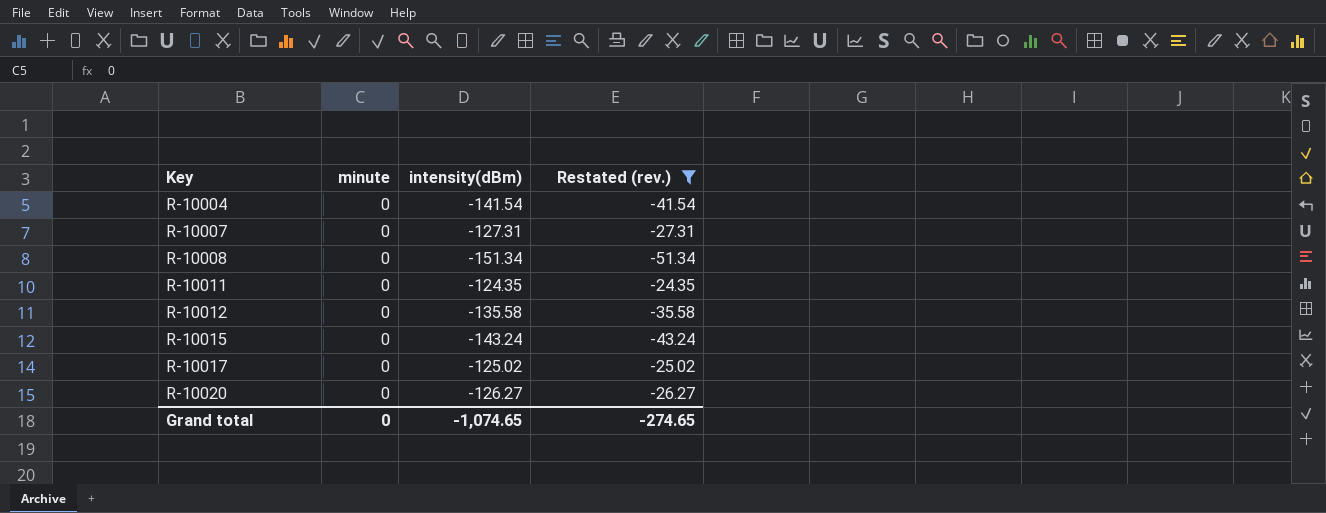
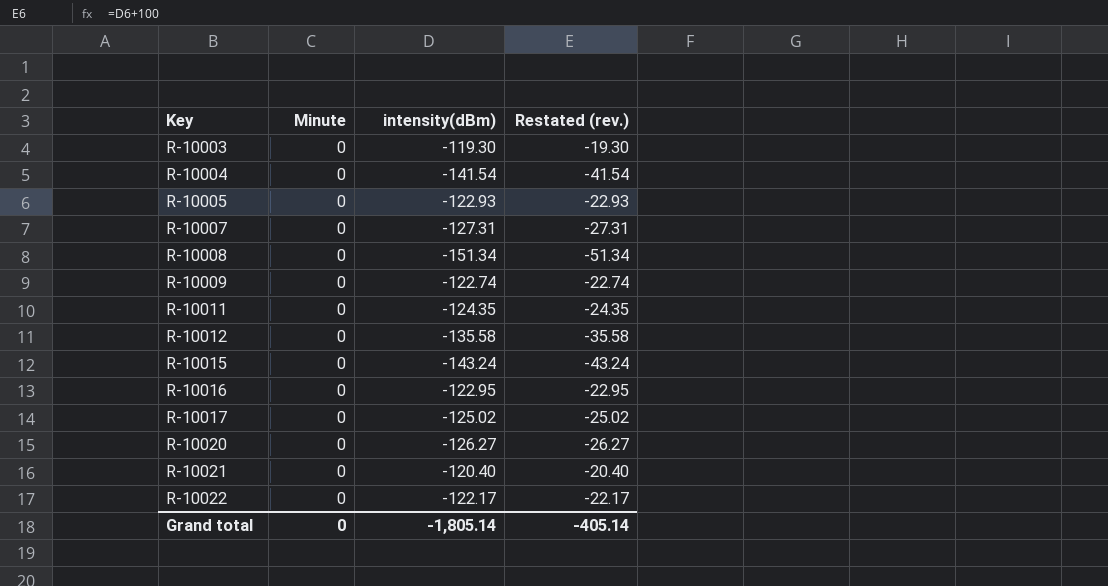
filter: Restated (rev.) <= -24.35 -> none
column name: minute -> Minute
Grand total | intensity(dBm): -1,074.65 -> -1,805.14
Grand total | Restated (rev.): -274.65 -> -405.14

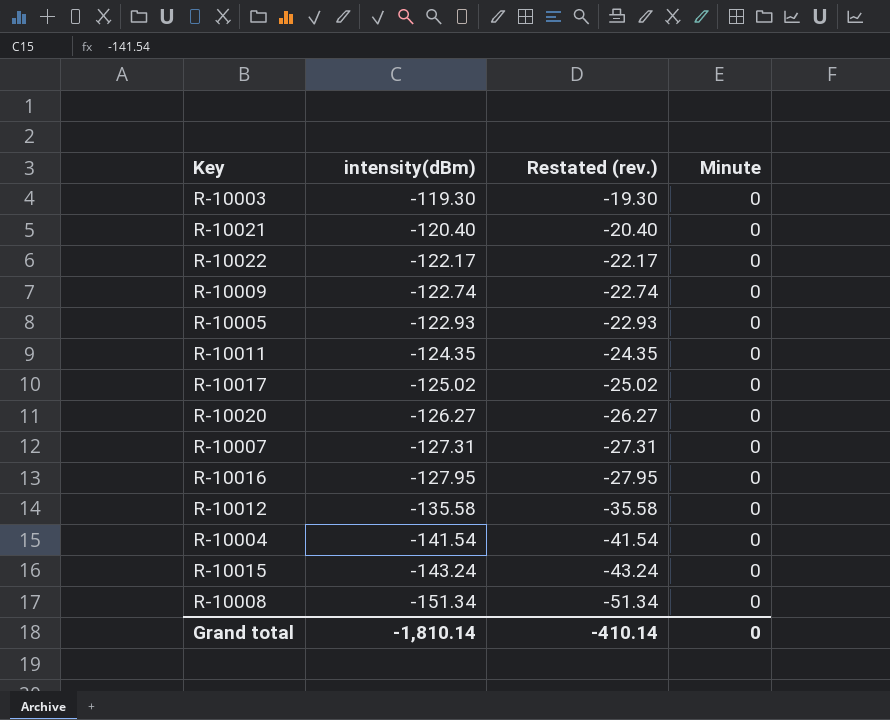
row order: Key ascending -> intensity(dBm) descending
column Minute | position: 2 -> 4
R-10016 | intensity(dBm): -122.95 -> -127.95
R-10016 | Restated (rev.): -22.95 -> -27.95
Grand total | intensity(dBm): -1,805.14 -> -1,810.14
Grand total | Restated (rev.): -405.14 -> -410.14

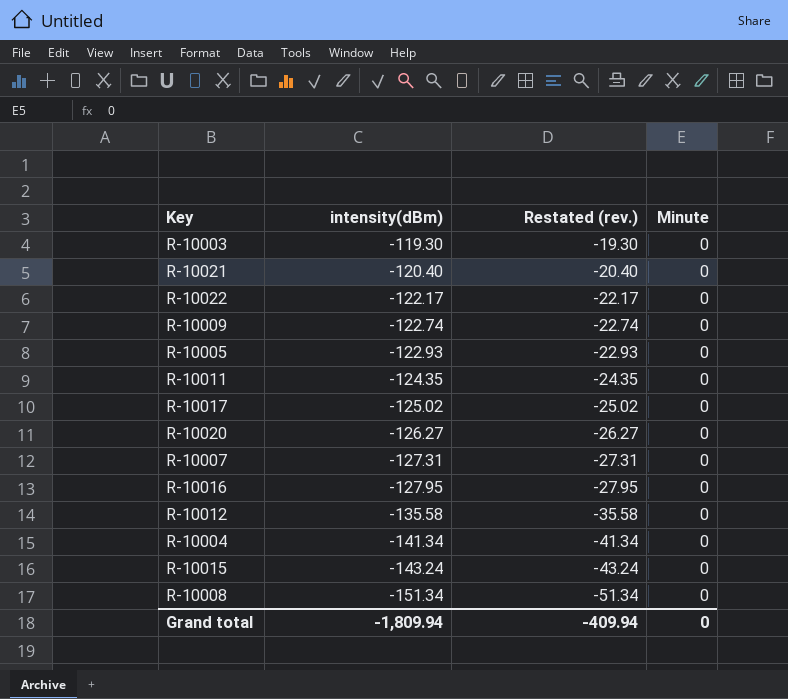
R-10004 | intensity(dBm): -141.54 -> -141.34
R-10004 | Restated (rev.): -41.54 -> -41.34
Grand total | intensity(dBm): -1,810.14 -> -1,809.94
Grand total | Restated (rev.): -410.14 -> -409.94

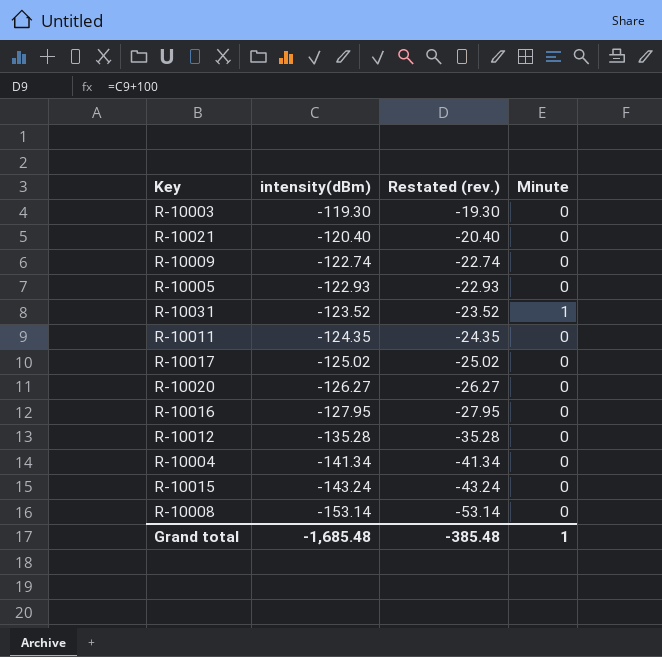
row R-10022: -122.17 | -22.17 | 0 -> none
row R-10007: -127.31 | -27.31 | 0 -> none
row R-10031: none -> -123.52 | -23.52 | 1
R-10012 | intensity(dBm): -135.58 -> -135.28
R-10012 | Restated (rev.): -35.58 -> -35.28
R-10008 | intensity(dBm): -151.34 -> -153.14
R-10008 | Restated (rev.): -51.34 -> -53.14
Grand total | intensity(dBm): -1,809.94 -> -1,685.48
Grand total | Restated (rev.): -409.94 -> -385.48
Grand total | Minute: 0 -> 1

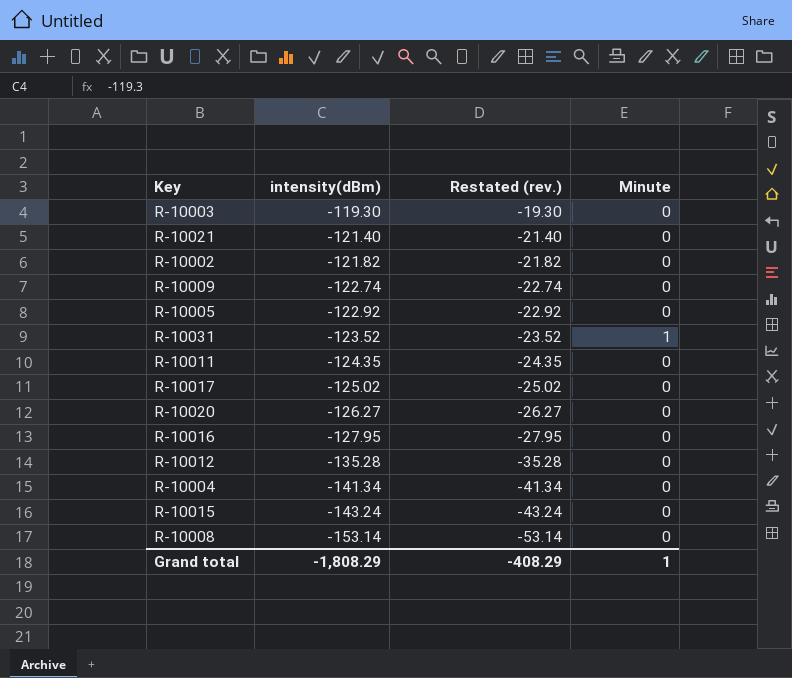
R-10021 | intensity(dBm): -120.40 -> -121.40
R-10021 | Restated (rev.): -20.40 -> -21.40
row R-10002: none -> -121.82 | -21.82 | 0
R-10005 | intensity(dBm): -122.93 -> -122.92
R-10005 | Restated (rev.): -22.93 -> -22.92
Grand total | intensity(dBm): -1,685.48 -> -1,808.29
Grand total | Restated (rev.): -385.48 -> -408.29

